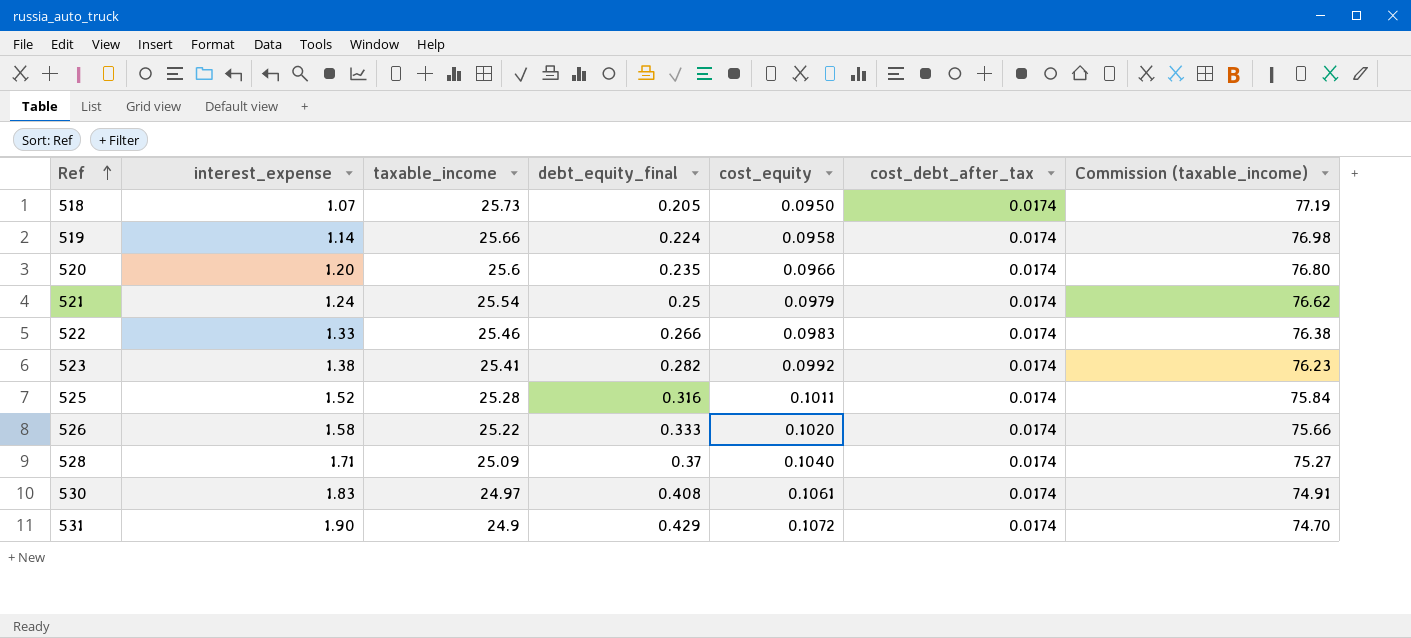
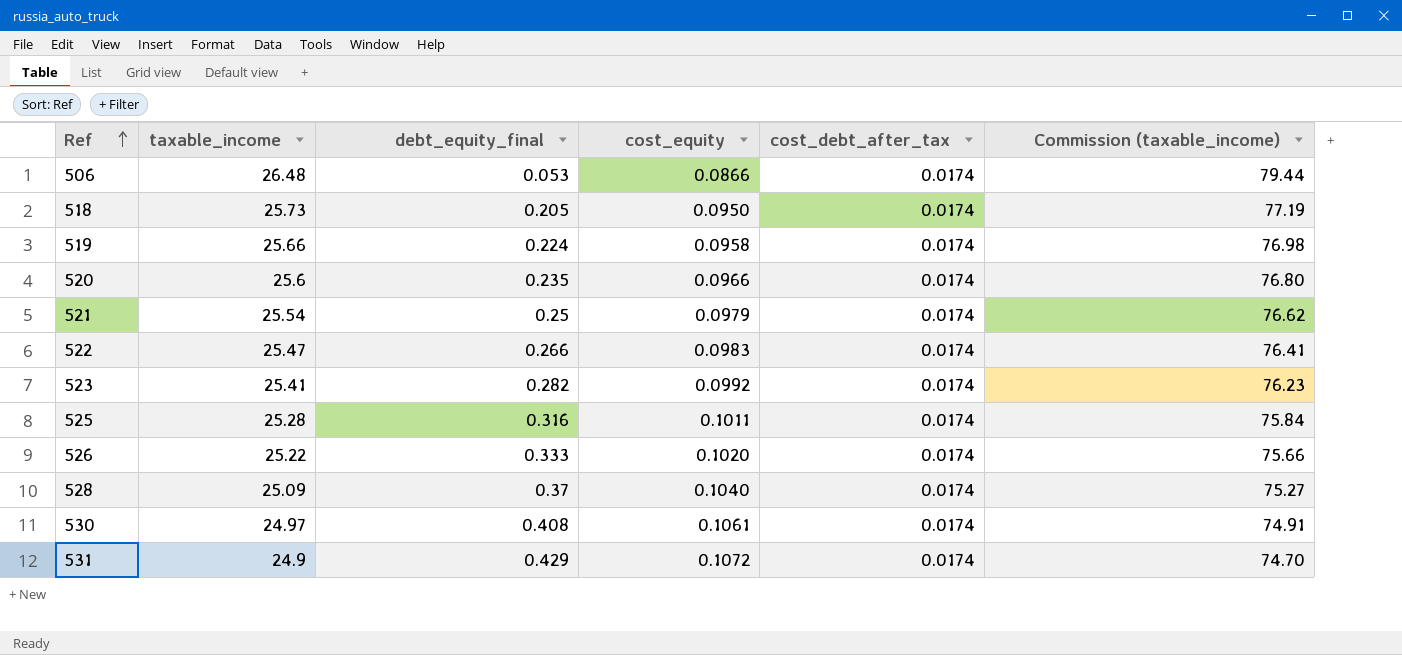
column interest_expense | position: 2 -> none
row 506: none -> 26.48 | 0.053 | 0.0866 | 0.0174 | 79.44
522 | taxable_income: 25.46 -> 25.47
522 | Commission (taxable_income): 76.38 -> 76.41

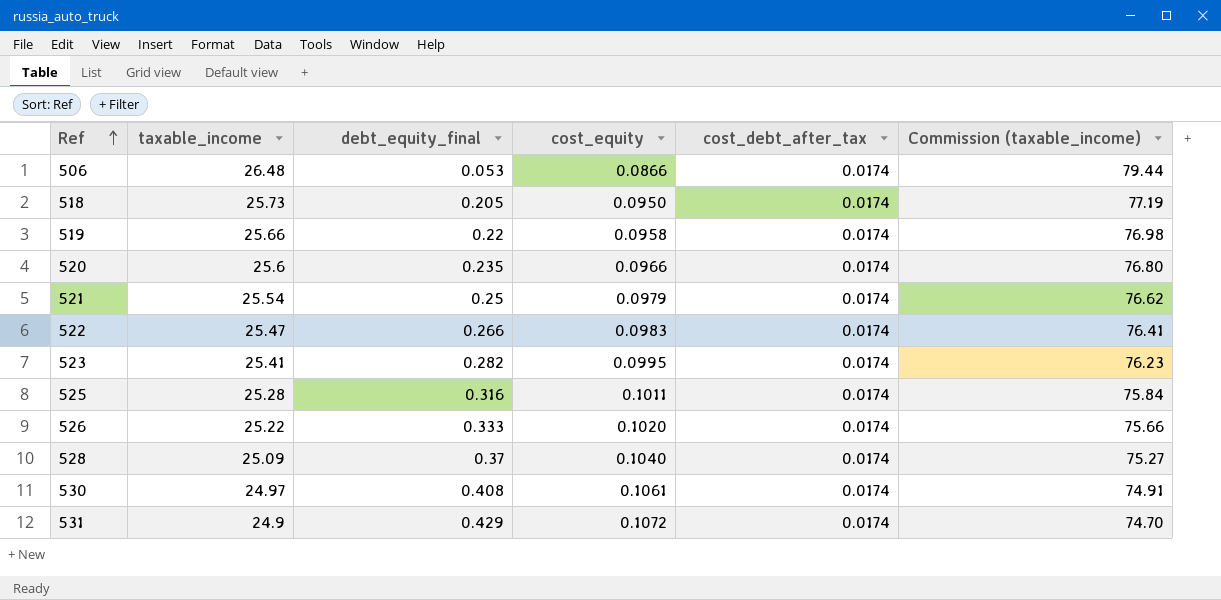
519 | debt_equity_final: 0.224 -> 0.22
523 | cost_equity: 0.0992 -> 0.0995

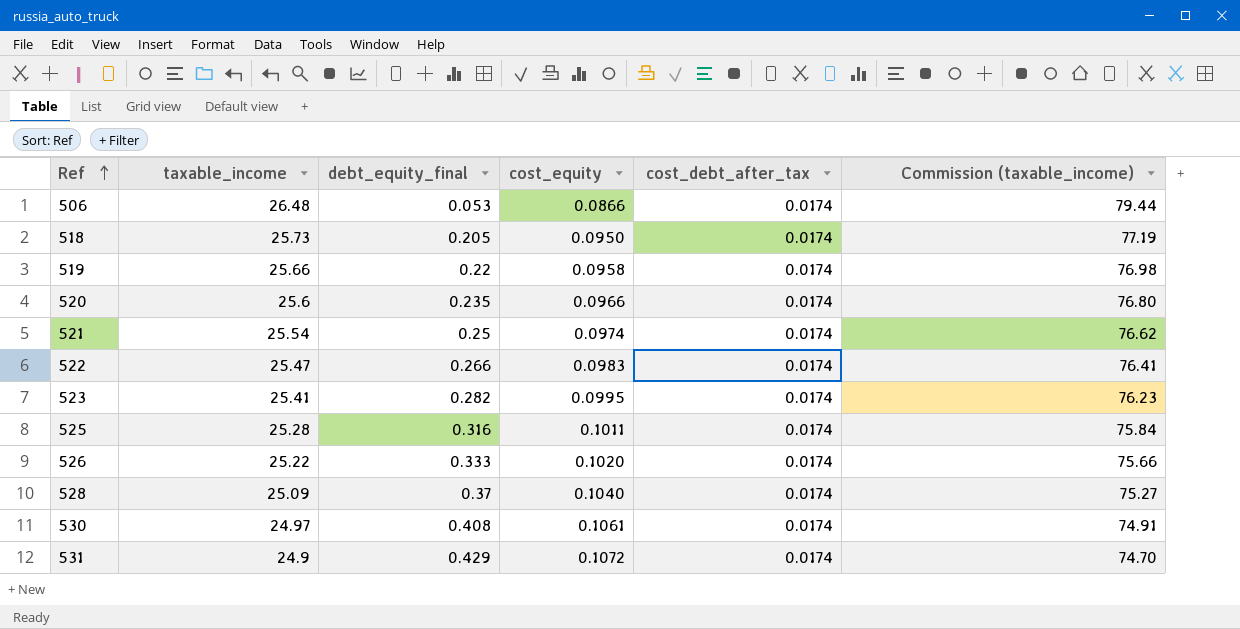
521 | cost_equity: 0.0979 -> 0.0974

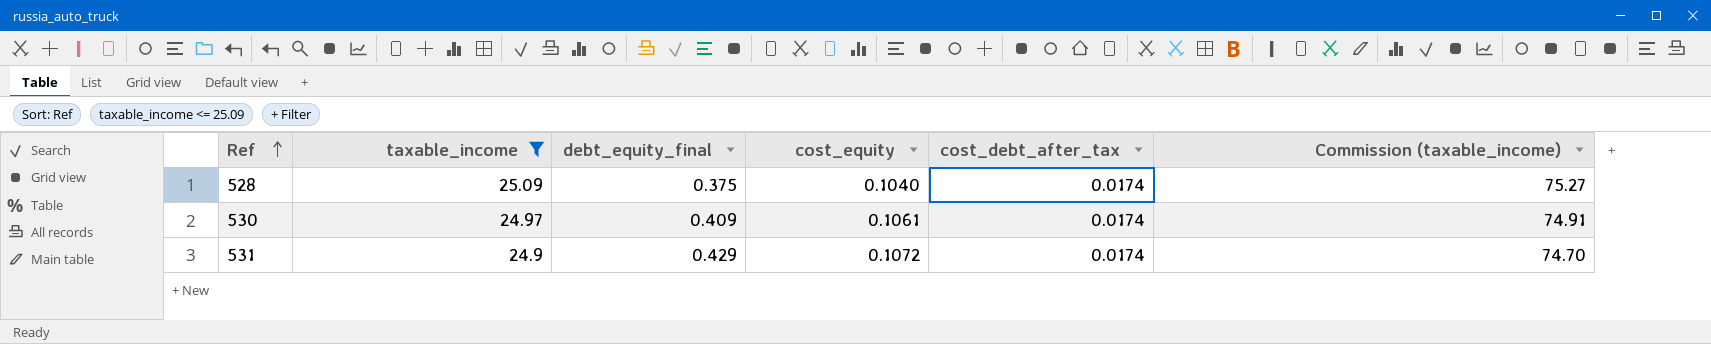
filter: none -> taxable_income <= 25.09
528 | debt_equity_final: 0.37 -> 0.375
530 | debt_equity_final: 0.408 -> 0.409

